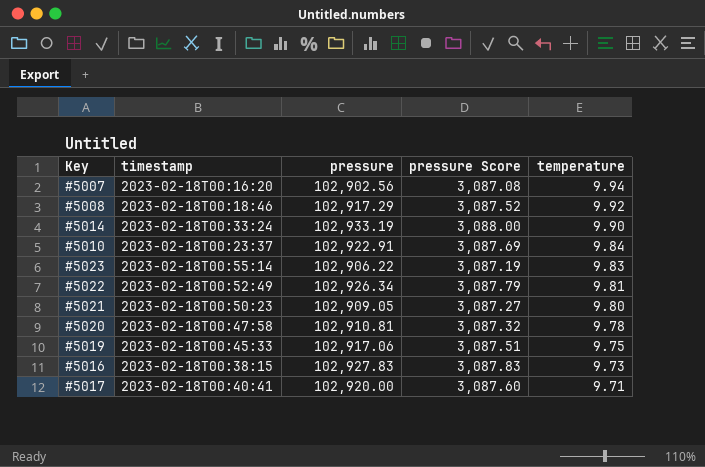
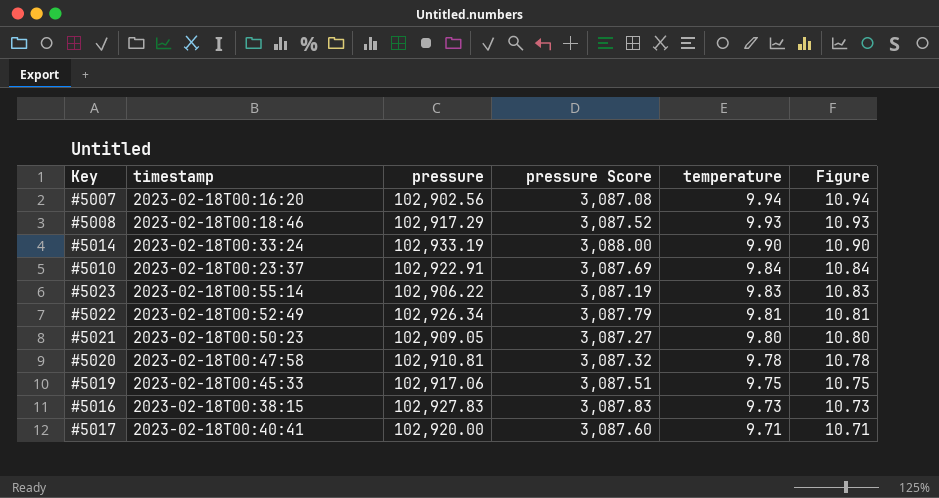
column Figure | formula: none -> [temperature] + 1
#5008 | temperature: 9.92 -> 9.93

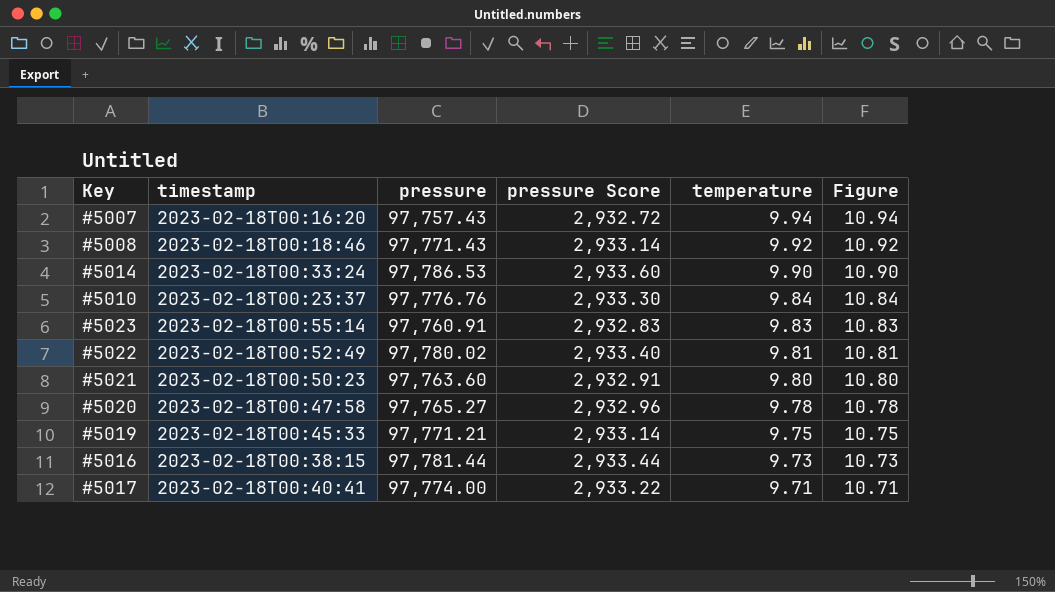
#5007 | pressure: 102,902.56 -> 97,757.43
#5007 | pressure Score: 3,087.08 -> 2,932.72
#5008 | pressure: 102,917.29 -> 97,771.43
#5008 | pressure Score: 3,087.52 -> 2,933.14
#5008 | temperature: 9.93 -> 9.92
#5008 | Figure: 10.93 -> 10.92
#5014 | pressure: 102,933.19 -> 97,786.53
#5014 | pressure Score: 3,088.00 -> 2,933.60
#5010 | pressure: 102,922.91 -> 97,776.76
#5010 | pressure Score: 3,087.69 -> 2,933.30
#5023 | pressure: 102,906.22 -> 97,760.91
#5023 | pressure Score: 3,087.19 -> 2,932.83
#5022 | pressure: 102,926.34 -> 97,780.02
#5022 | pressure Score: 3,087.79 -> 2,933.40
#5021 | pressure: 102,909.05 -> 97,763.60
#5021 | pressure Score: 3,087.27 -> 2,932.91
#5020 | pressure: 102,910.81 -> 97,765.27
#5020 | pressure Score: 3,087.32 -> 2,932.96
#5019 | pressure: 102,917.06 -> 97,771.21
#5019 | pressure Score: 3,087.51 -> 2,933.14
#5016 | pressure: 102,927.83 -> 97,781.44
#5016 | pressure Score: 3,087.83 -> 2,933.44
#5017 | pressure: 102,920.00 -> 97,774.00
#5017 | pressure Score: 3,087.60 -> 2,933.22

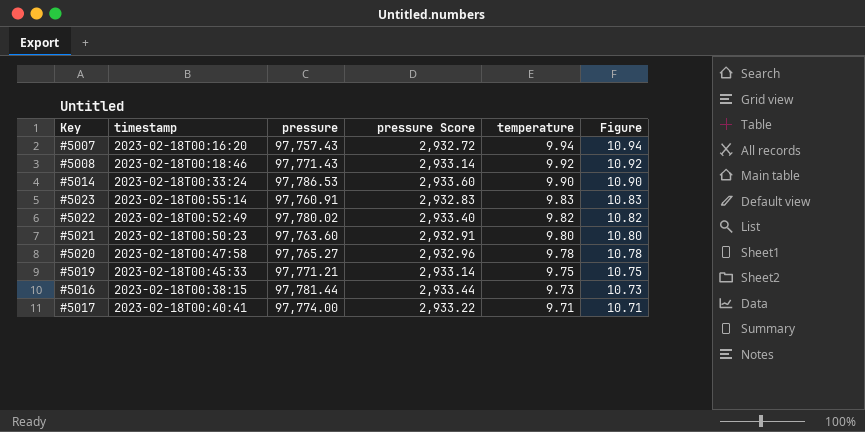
row #5010: 2023-02-18T00:23:37 | 97,776.76 | 2,933.30 | 9.84 | 10.84 -> none
#5022 | temperature: 9.81 -> 9.82
#5022 | Figure: 10.81 -> 10.82

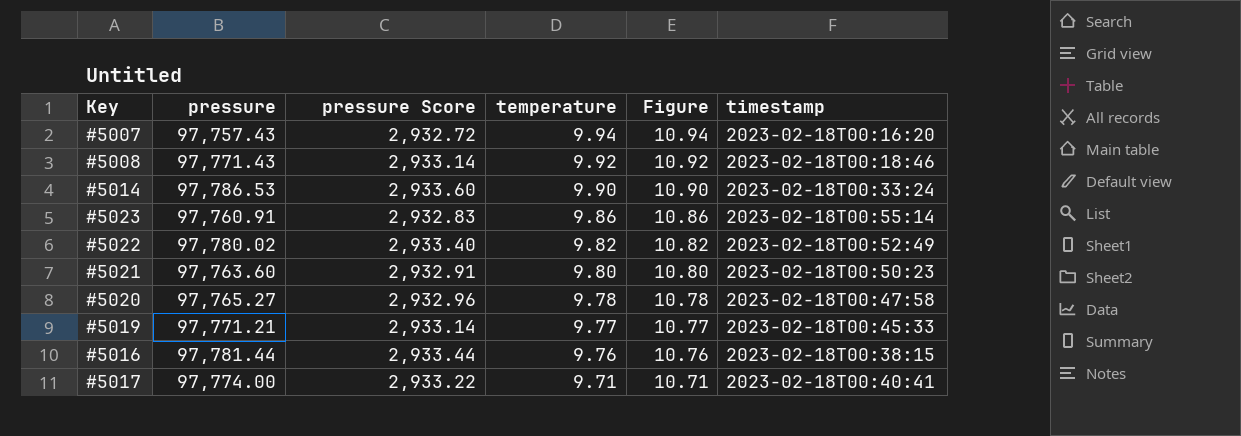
column timestamp | position: 2 -> 6
#5023 | temperature: 9.83 -> 9.86
#5023 | Figure: 10.83 -> 10.86
#5019 | temperature: 9.75 -> 9.77
#5019 | Figure: 10.75 -> 10.77
#5016 | temperature: 9.73 -> 9.76
#5016 | Figure: 10.73 -> 10.76

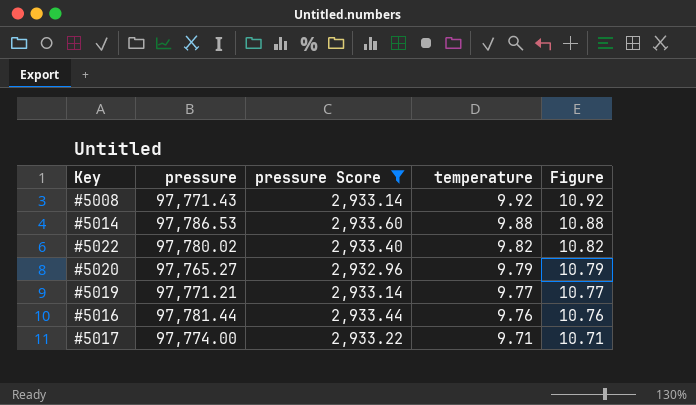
filter: none -> pressure Score >= 2,932.96
column timestamp | position: 6 -> none
#5014 | temperature: 9.90 -> 9.88
#5014 | Figure: 10.90 -> 10.88
#5020 | temperature: 9.78 -> 9.79
#5020 | Figure: 10.78 -> 10.79

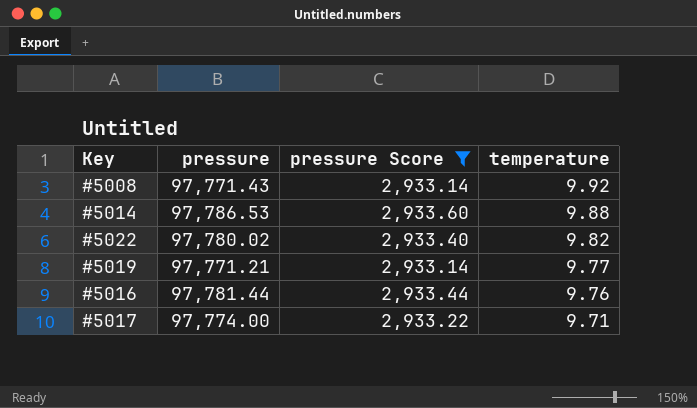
column Figure | formula: [temperature] + 1 -> none
row #5020: 97,765.27 | 2,932.96 | 9.79 | 10.79 -> none

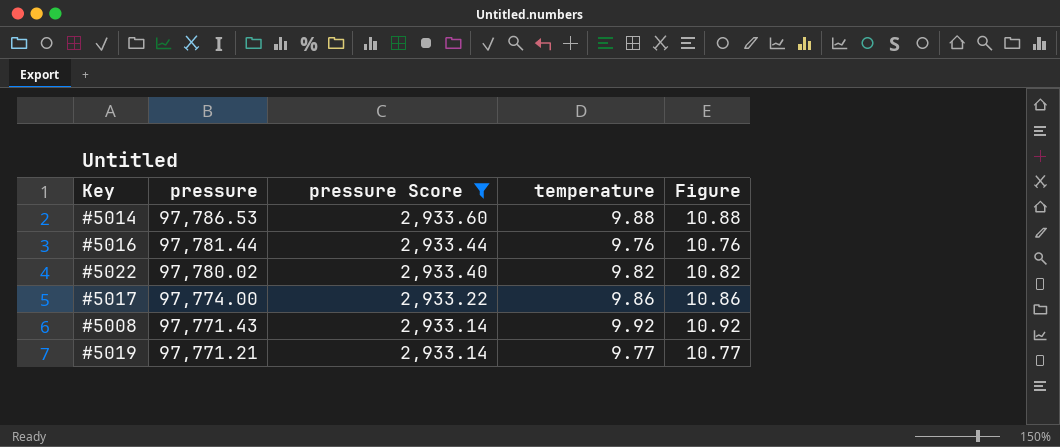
row order: temperature descending -> pressure descending
column Figure | formula: none -> [temperature] + 1
#5017 | temperature: 9.71 -> 9.86

